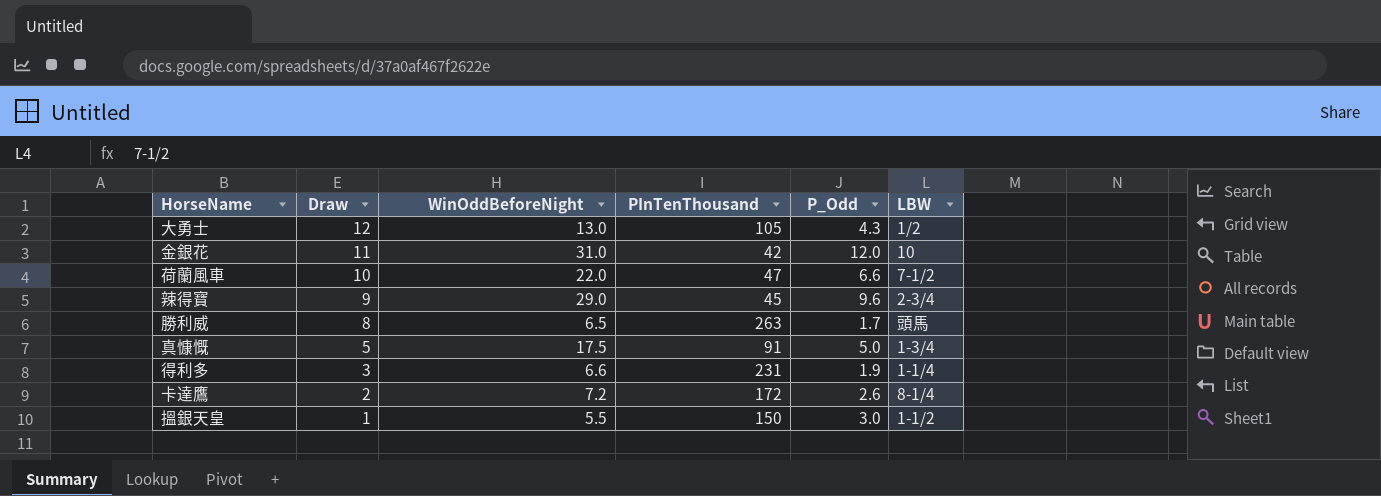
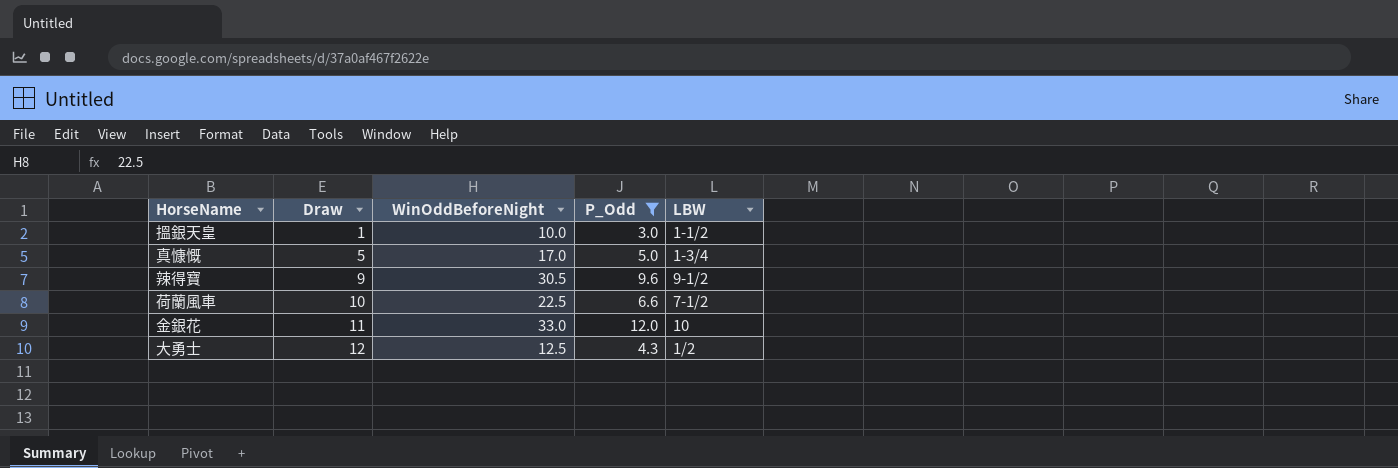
filter: none -> P_Odd >= 3.0
row order: Draw descending -> Draw ascending
column PInTenThousand | position: 4 -> none
搵銀天皇 | WinOddBeforeNight: 5.5 -> 10.0
真慷慨 | WinOddBeforeNight: 17.5 -> 17.0
辣得寶 | WinOddBeforeNight: 29.0 -> 30.5
辣得寶 | LBW: 2-3/4 -> 9-1/2
荷蘭風車 | WinOddBeforeNight: 22.0 -> 22.5
金銀花 | WinOddBeforeNight: 31.0 -> 33.0
大勇士 | WinOddBeforeNight: 13.0 -> 12.5

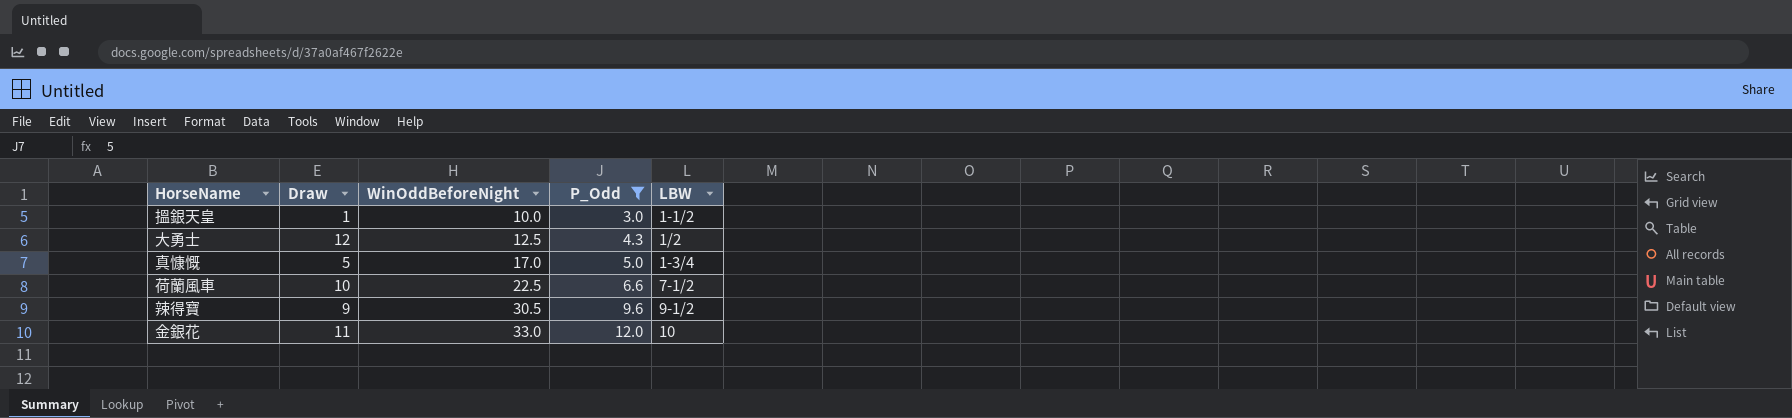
row order: Draw ascending -> WinOddBeforeNight ascending

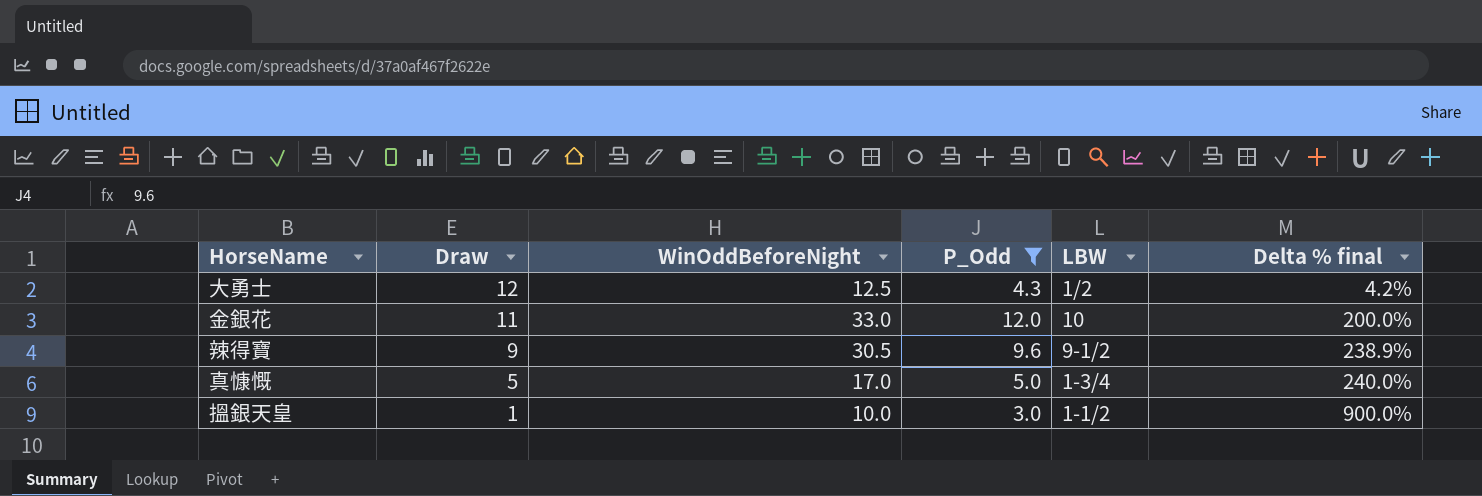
row order: WinOddBeforeNight ascending -> Draw descending
column Delta % final | formula: none -> ([WinOddBeforeNight] - [Draw]) / [Draw]
row 荷蘭風車: 10 | 22.5 | 6.6 | 7-1/2 -> none

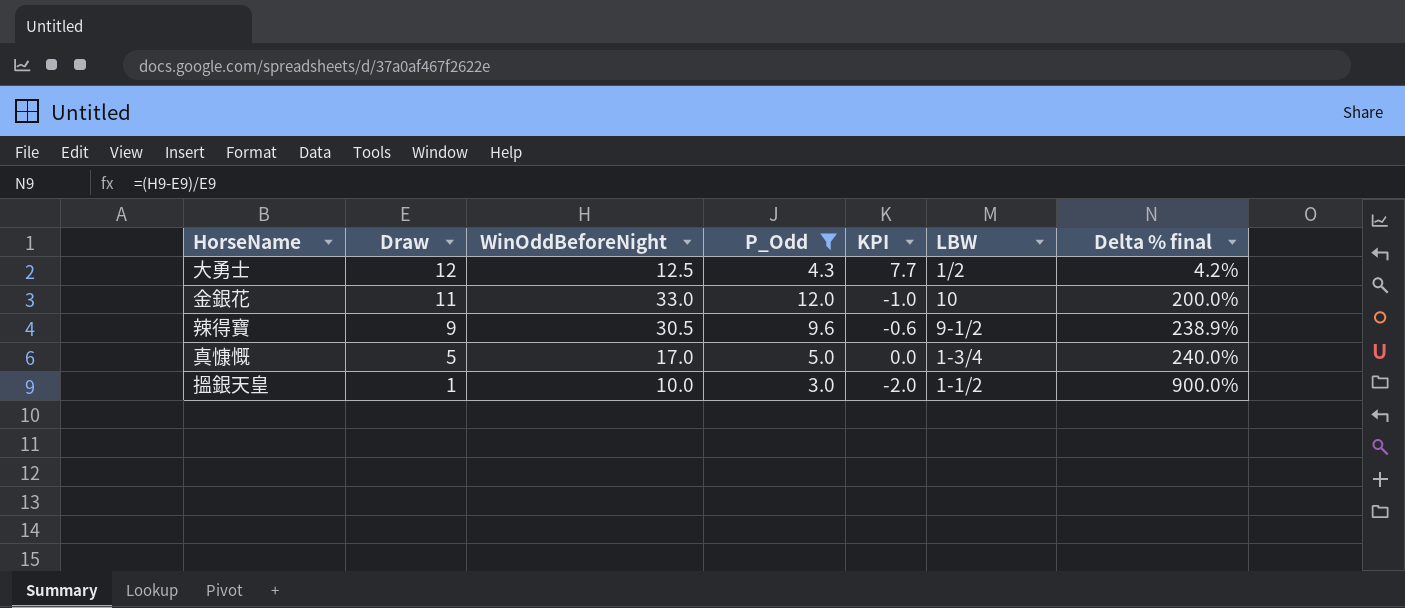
column KPI | formula: none -> [Draw] - [P_Odd]

